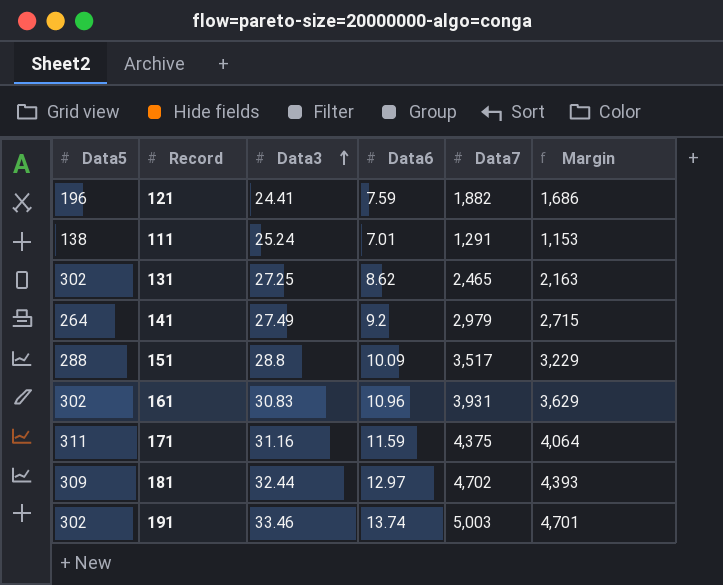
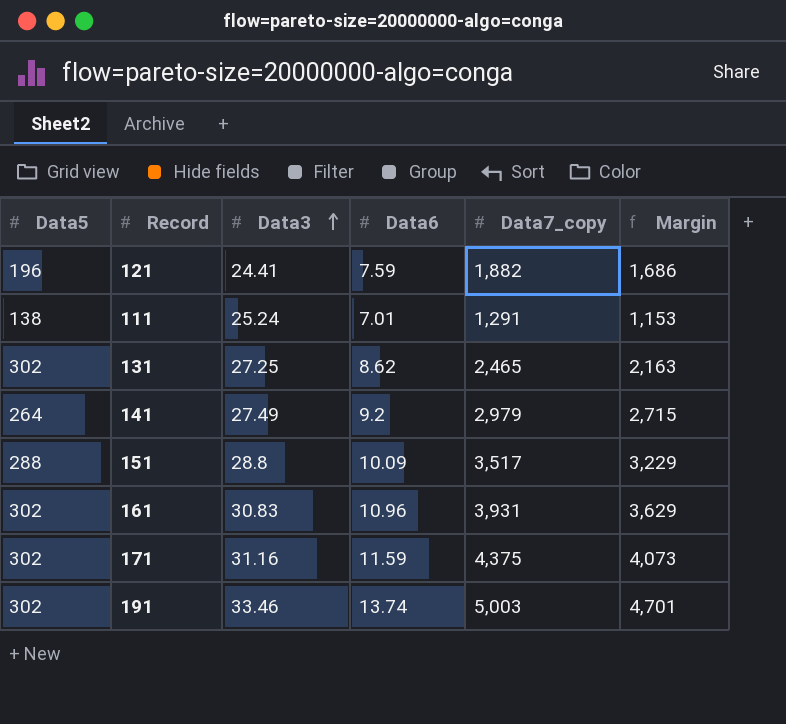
column name: Data7 -> Data7_copy
row 181: 309 | 32.44 | 12.97 | 4,702 | 4,393 -> none
171 | Data5: 311 -> 302
171 | Margin: 4,064 -> 4,073

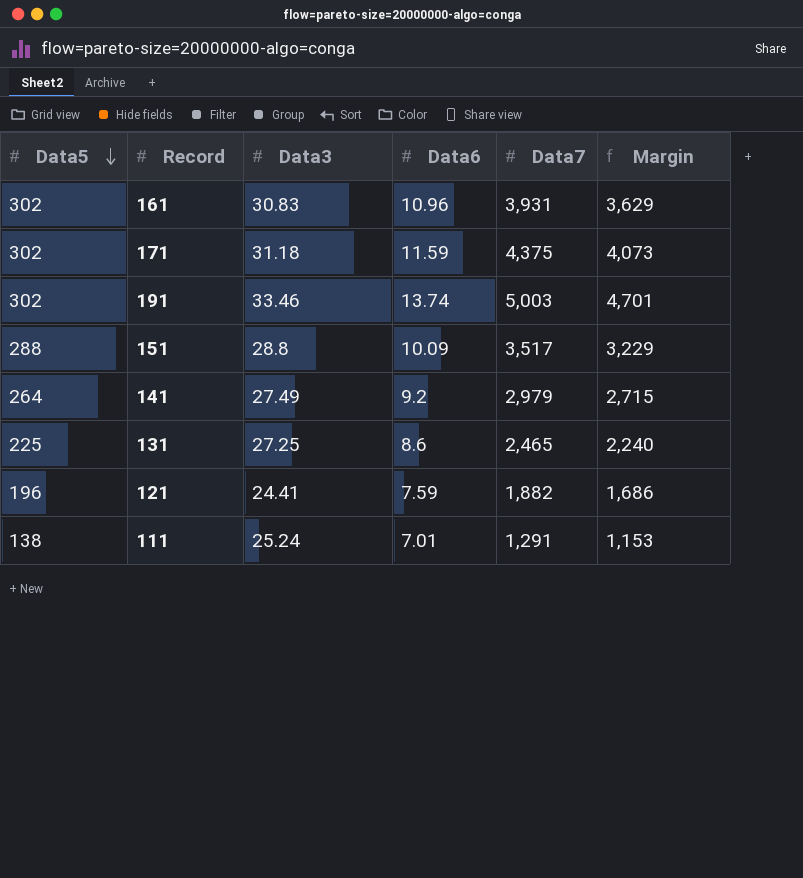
row order: Data3 ascending -> Data5 descending
column name: Data7_copy -> Data7
171 | Data3: 31.16 -> 31.18
131 | Data5: 302 -> 225
131 | Data6: 8.62 -> 8.6
131 | Margin: 2,163 -> 2,240

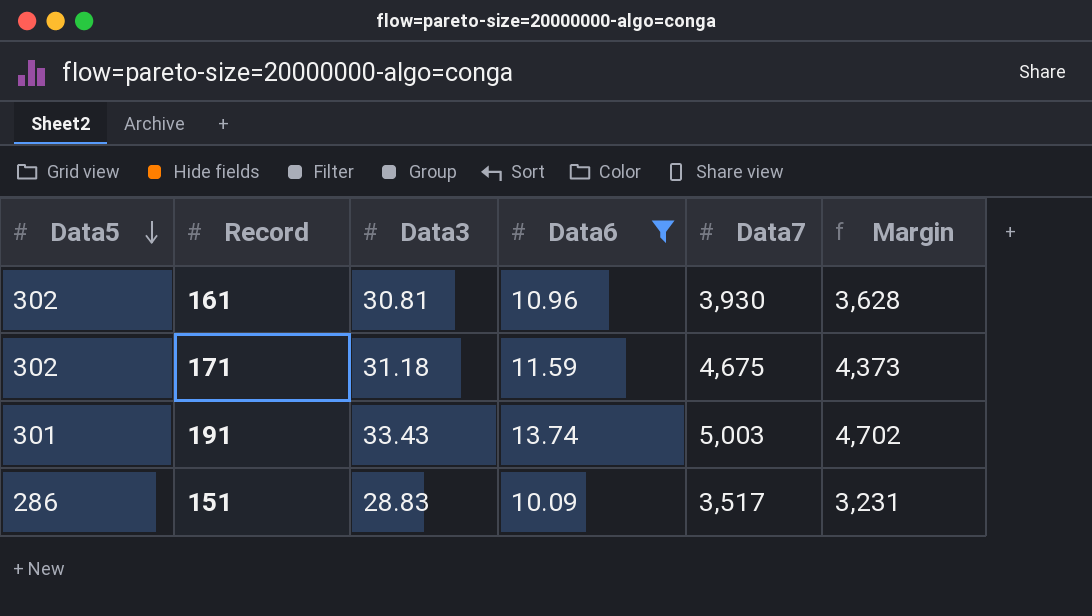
filter: none -> Data6 >= 10.09
161 | Data3: 30.83 -> 30.81
161 | Data7: 3,931 -> 3,930
161 | Margin: 3,629 -> 3,628
171 | Data7: 4,375 -> 4,675
171 | Margin: 4,073 -> 4,373
191 | Data5: 302 -> 301
191 | Data3: 33.46 -> 33.43
191 | Margin: 4,701 -> 4,702
151 | Data5: 288 -> 286
151 | Data3: 28.8 -> 28.83
151 | Margin: 3,229 -> 3,231

